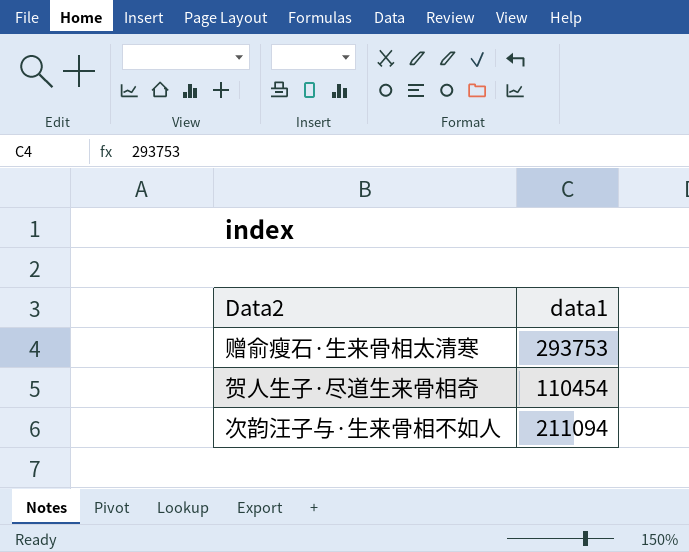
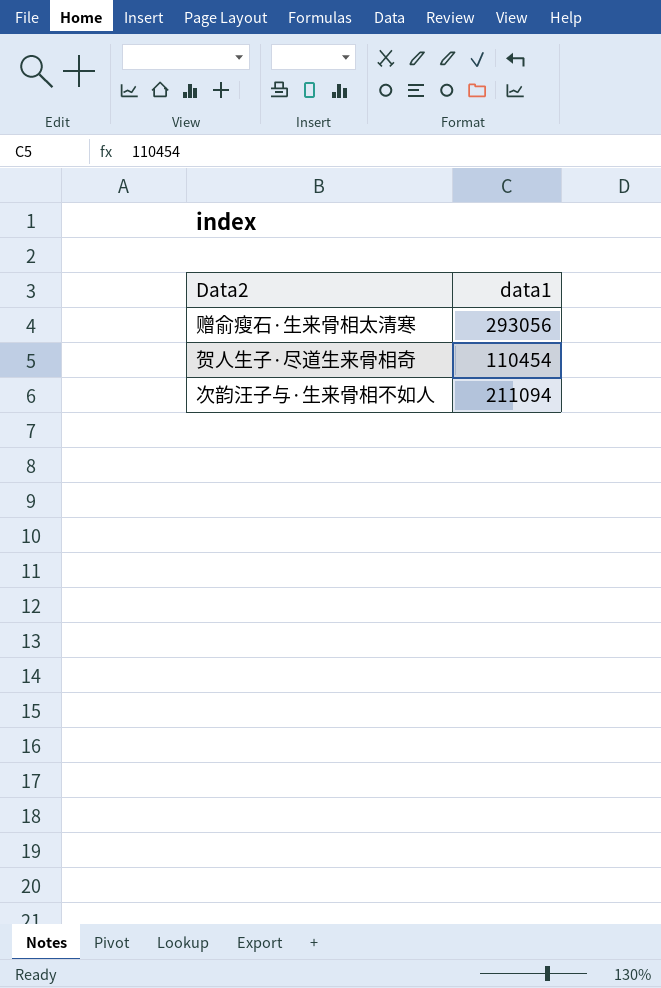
赠俞瘦石·生来骨相太清寒 | data1: 293753 -> 293056

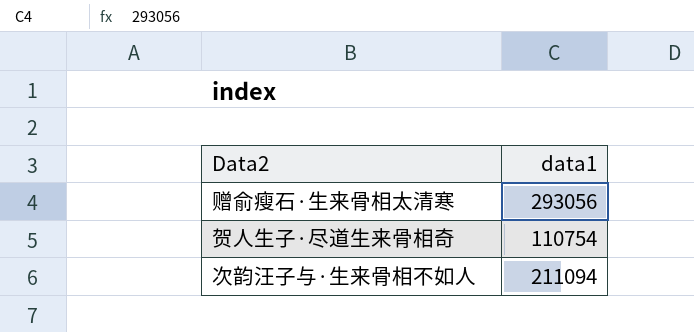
贺人生子·尽道生来骨相奇 | data1: 110454 -> 110754

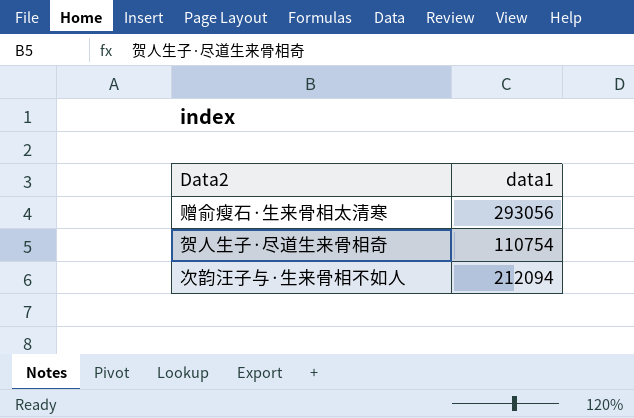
次韵汪子与·生来骨相不如人 | data1: 211094 -> 212094

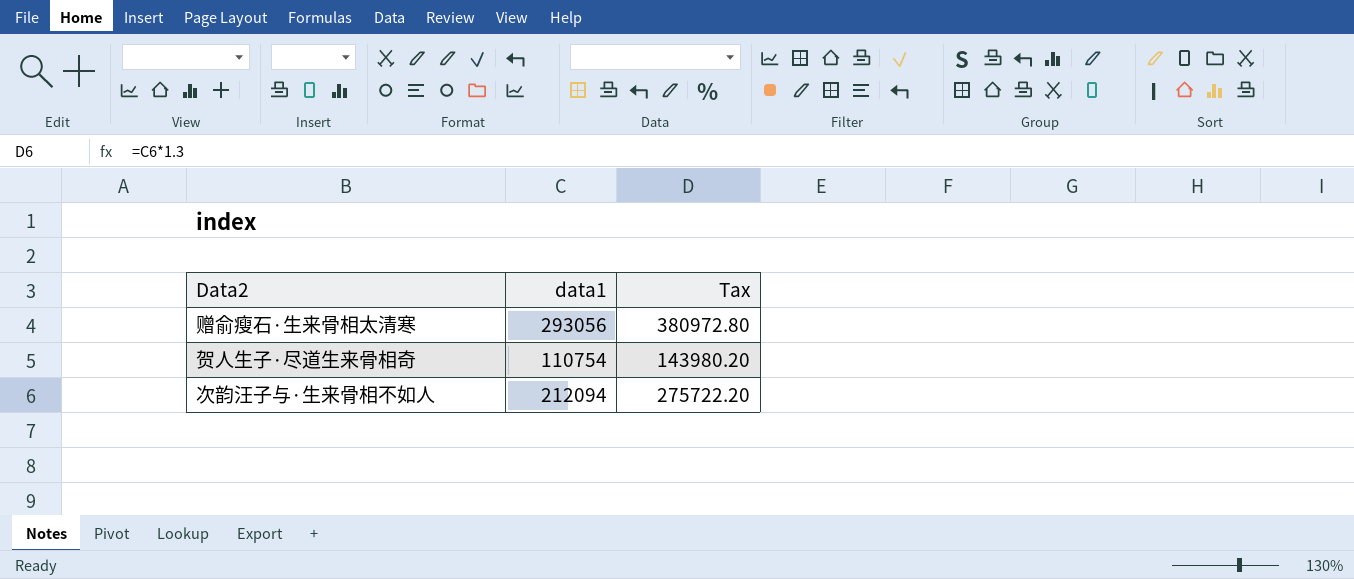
column Tax | formula: none -> [data1] * 1.3

